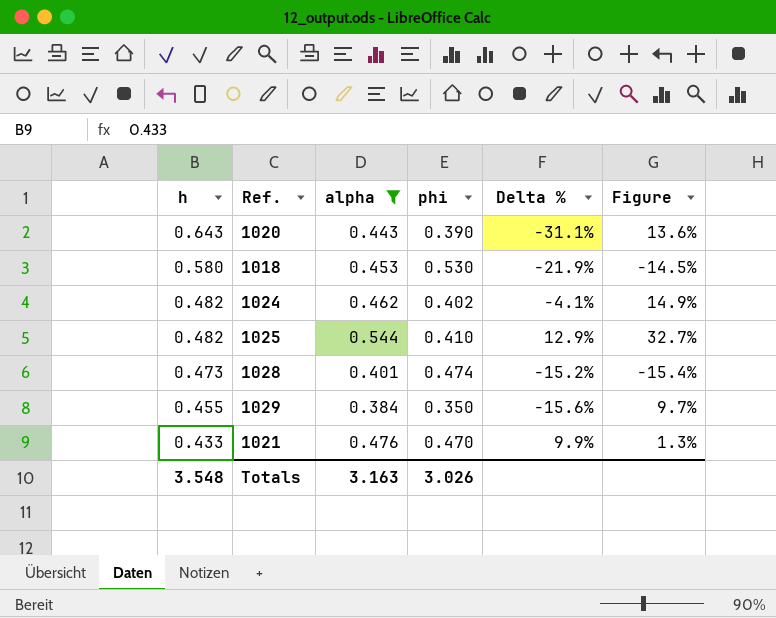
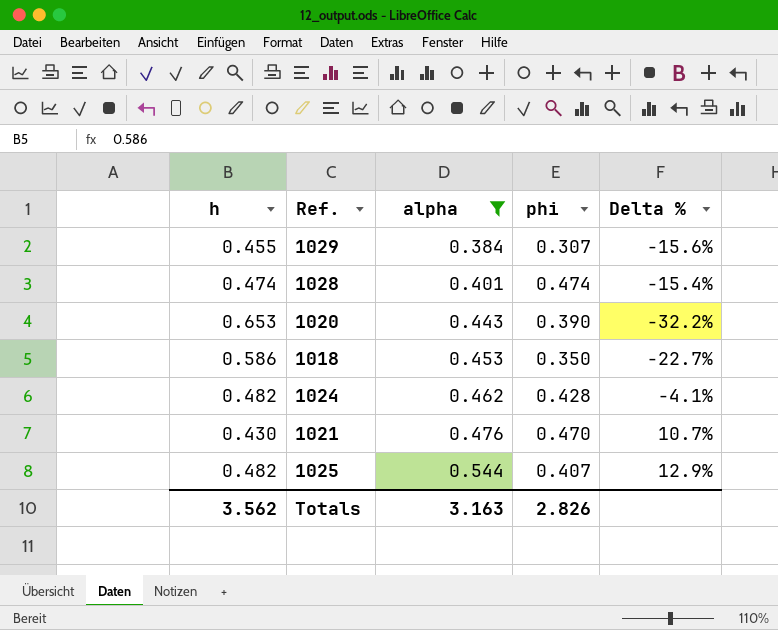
row order: h descending -> alpha ascending
column Figure | formula: ([alpha] - [phi]) / [phi] -> none
1029 | phi: 0.350 -> 0.307
1028 | h: 0.473 -> 0.474
1028 | Delta %: -15.2% -> -15.4%
1020 | h: 0.643 -> 0.653
1020 | Delta %: -31.1% -> -32.2%
1018 | h: 0.580 -> 0.586
1018 | phi: 0.530 -> 0.350
1018 | Delta %: -21.9% -> -22.7%
1024 | phi: 0.402 -> 0.428
1021 | h: 0.433 -> 0.430
1021 | Delta %: 9.9% -> 10.7%
1025 | phi: 0.410 -> 0.407
Totals | h: 3.548 -> 3.562
Totals | phi: 3.026 -> 2.826

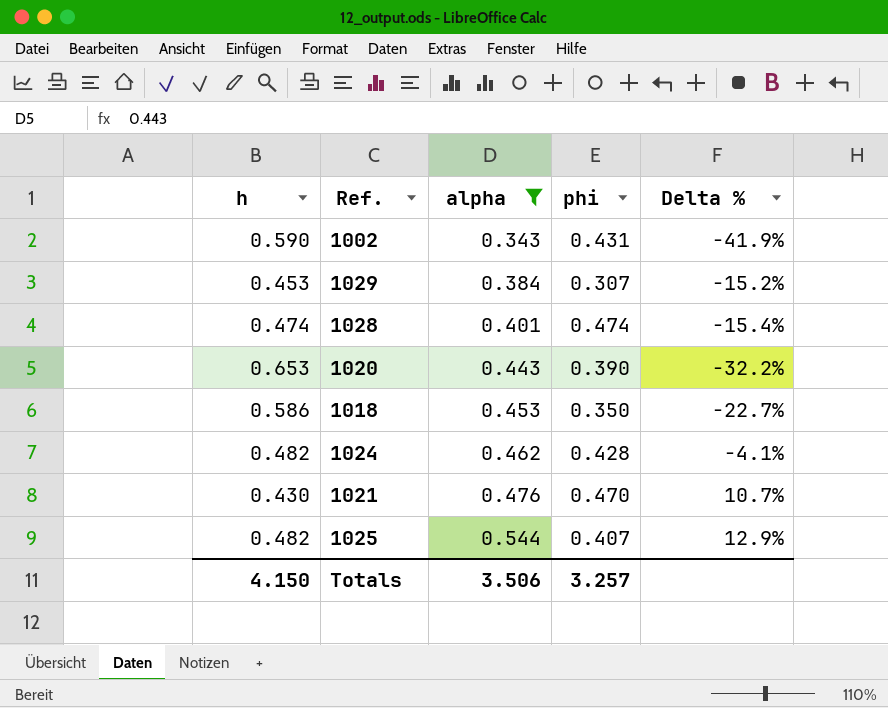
row 1002: none -> 0.590 | 0.343 | 0.431 | -41.9%
1029 | h: 0.455 -> 0.453
1029 | Delta %: -15.6% -> -15.2%
Totals | h: 3.562 -> 4.150
Totals | alpha: 3.163 -> 3.506
Totals | phi: 2.826 -> 3.257

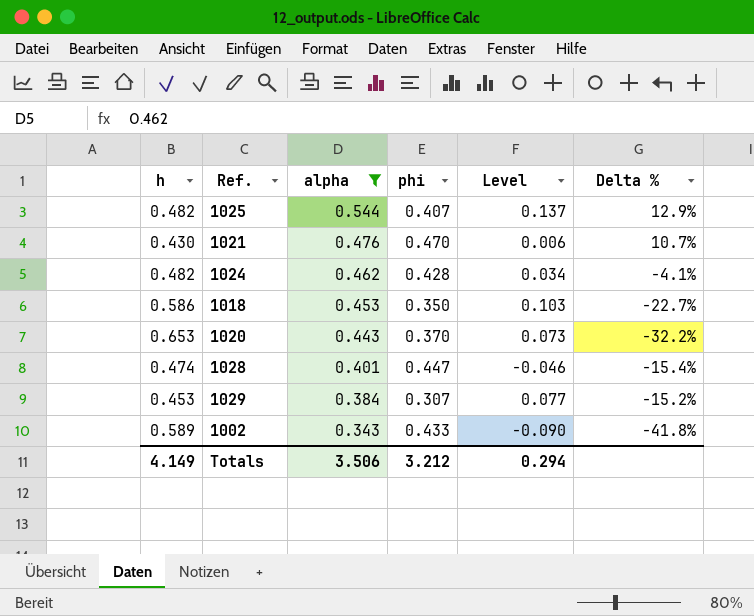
row order: alpha ascending -> alpha descending
column Level | formula: none -> [alpha] - [phi]
1020 | phi: 0.390 -> 0.370
1028 | phi: 0.474 -> 0.447
1002 | h: 0.590 -> 0.589
1002 | phi: 0.431 -> 0.433
1002 | Delta %: -41.9% -> -41.8%
Totals | h: 4.150 -> 4.149
Totals | phi: 3.257 -> 3.212

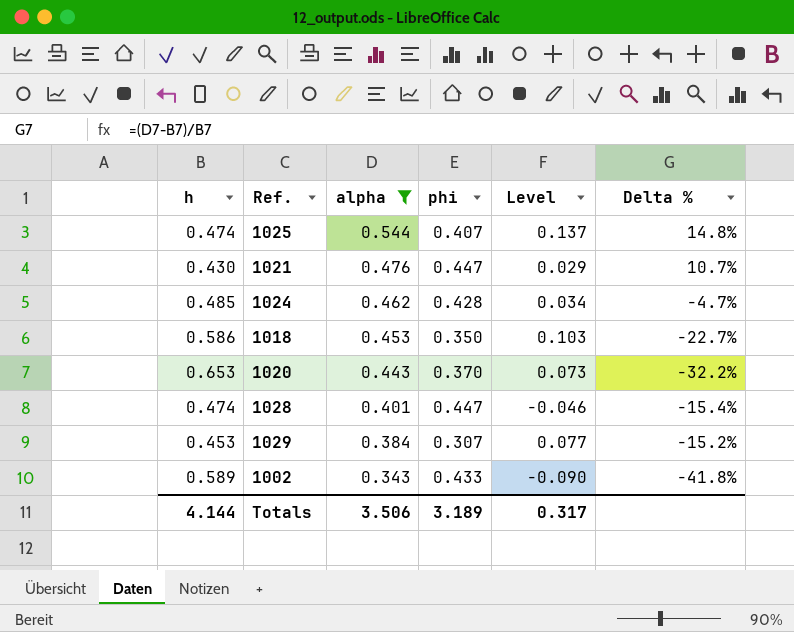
1025 | h: 0.482 -> 0.474
1025 | Delta %: 12.9% -> 14.8%
1021 | phi: 0.470 -> 0.447
1021 | Level: 0.006 -> 0.029
1024 | h: 0.482 -> 0.485
1024 | Delta %: -4.1% -> -4.7%
Totals | h: 4.149 -> 4.144
Totals | phi: 3.212 -> 3.189
Totals | Level: 0.294 -> 0.317

